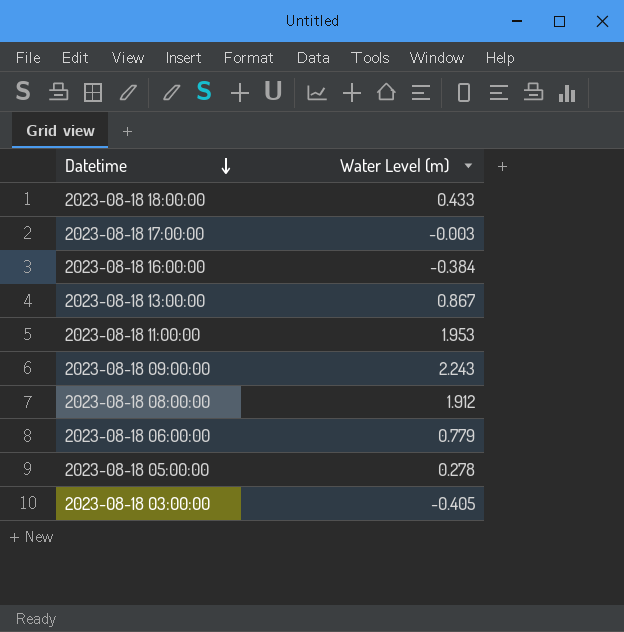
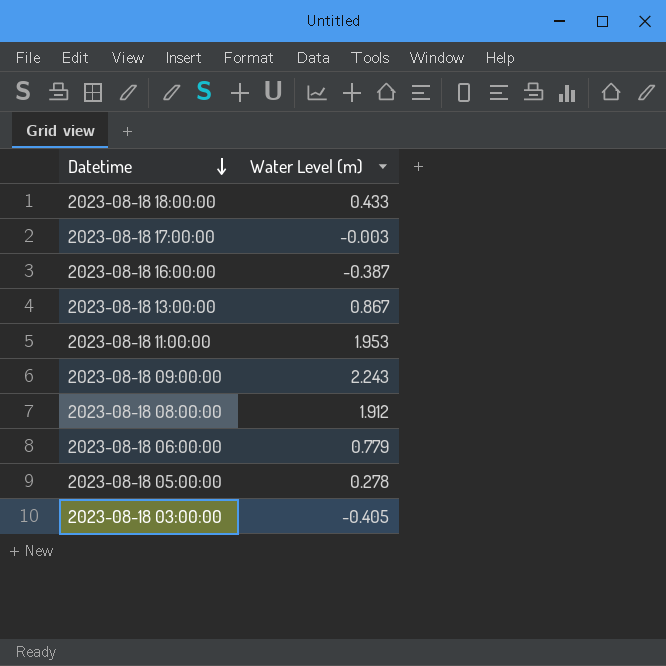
2023-08-18 16:00:00 | Water Level (m): -0.384 -> -0.387

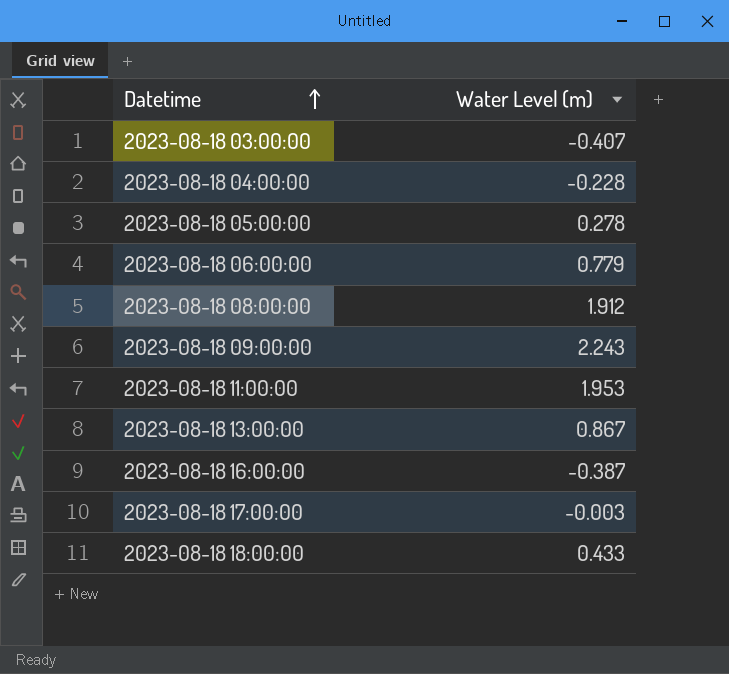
row order: Datetime descending -> Datetime ascending
2023-08-18 03:00:00 | Water Level (m): -0.405 -> -0.407
row 2023-08-18 04:00:00: none -> -0.228

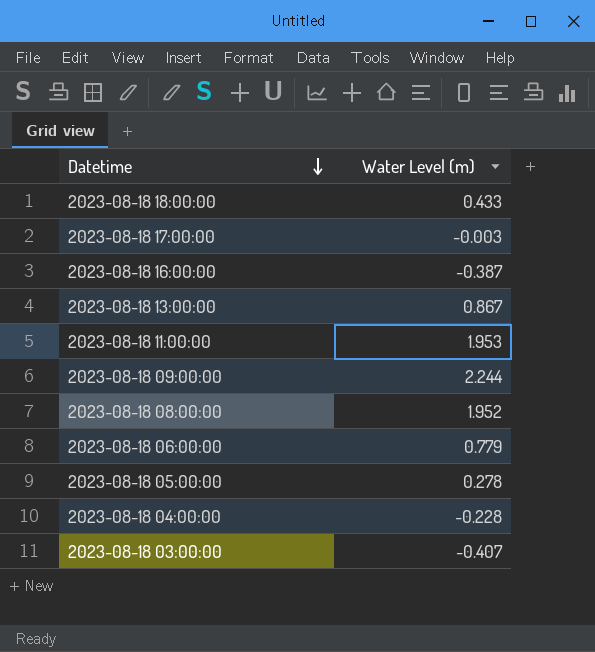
row order: Datetime ascending -> Datetime descending
2023-08-18 09:00:00 | Water Level (m): 2.243 -> 2.244
2023-08-18 08:00:00 | Water Level (m): 1.912 -> 1.952

